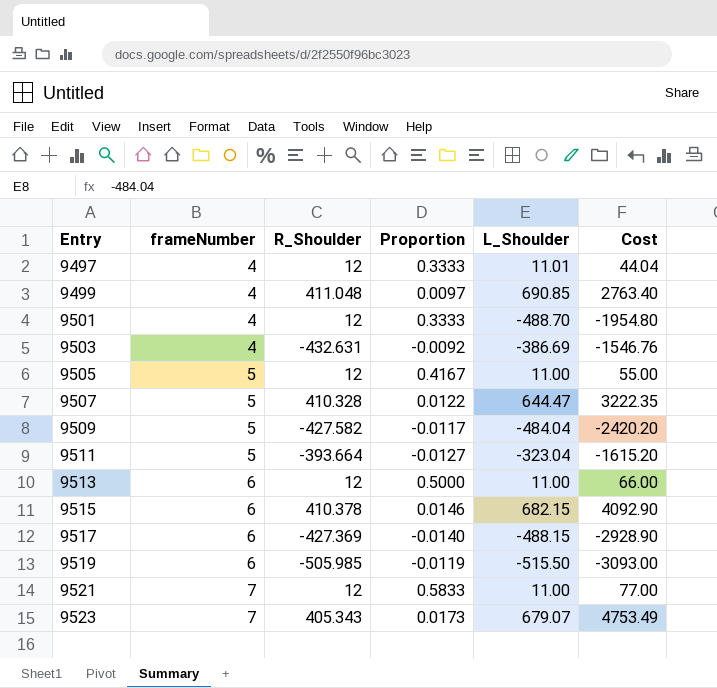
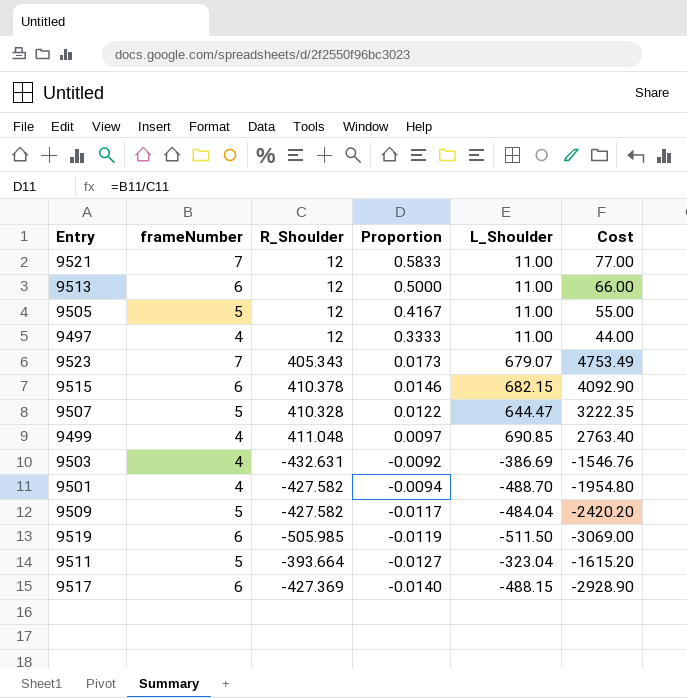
row order: Entry ascending -> Proportion descending
9497 | L_Shoulder: 11.01 -> 11.00
9497 | Cost: 44.04 -> 44.00
9501 | R_Shoulder: 12 -> -427.582
9501 | Proportion: 0.3333 -> -0.0094
9519 | L_Shoulder: -515.50 -> -511.50
9519 | Cost: -3093.00 -> -3069.00

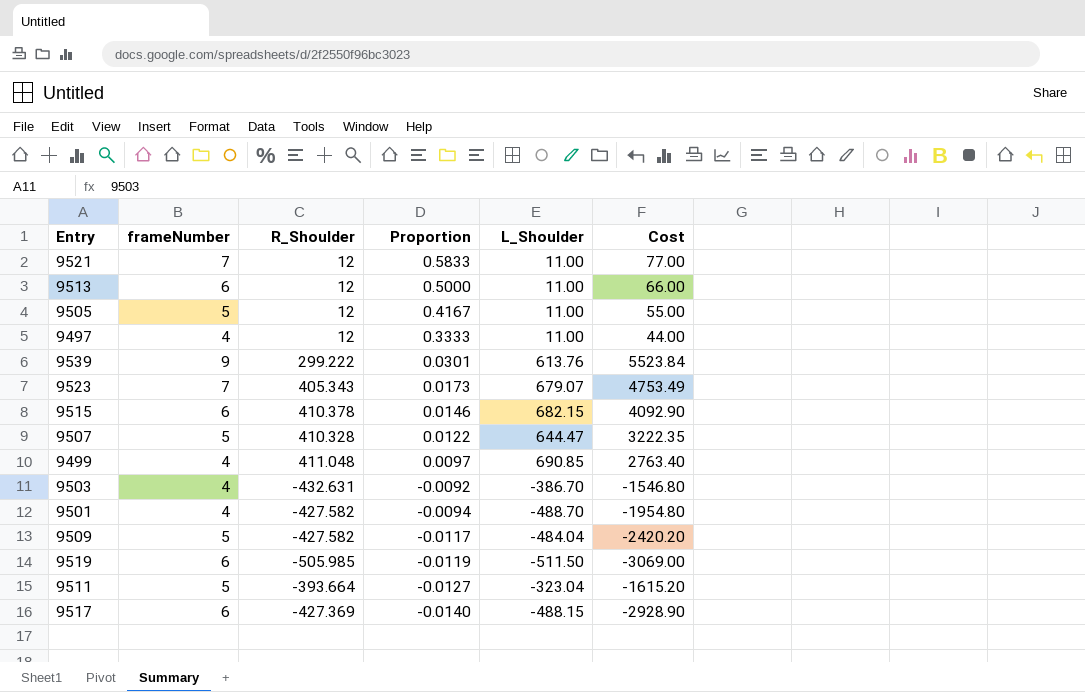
row 9539: none -> 9 | 299.222 | 0.0301 | 613.76 | 5523.84
9503 | L_Shoulder: -386.69 -> -386.70
9503 | Cost: -1546.76 -> -1546.80

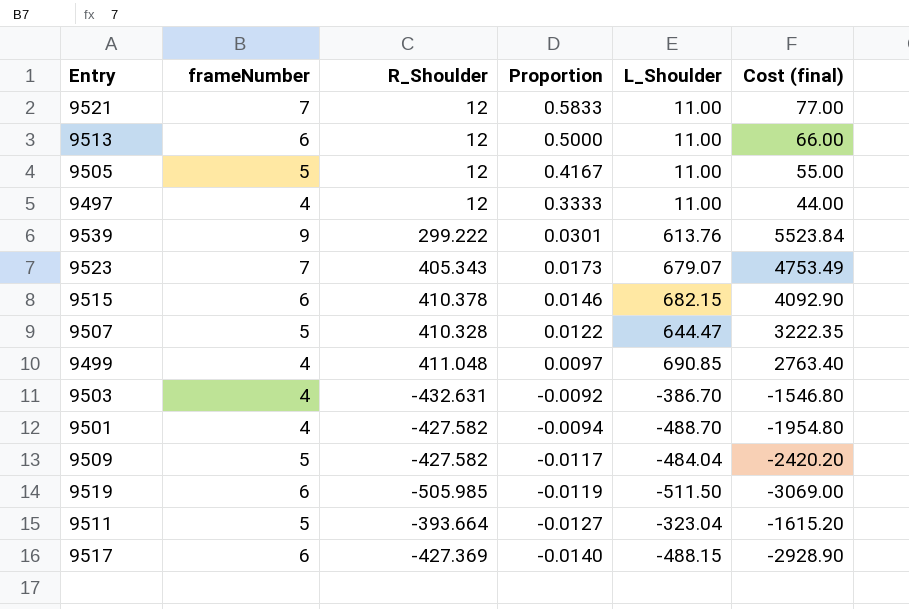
column name: Cost -> Cost (final)

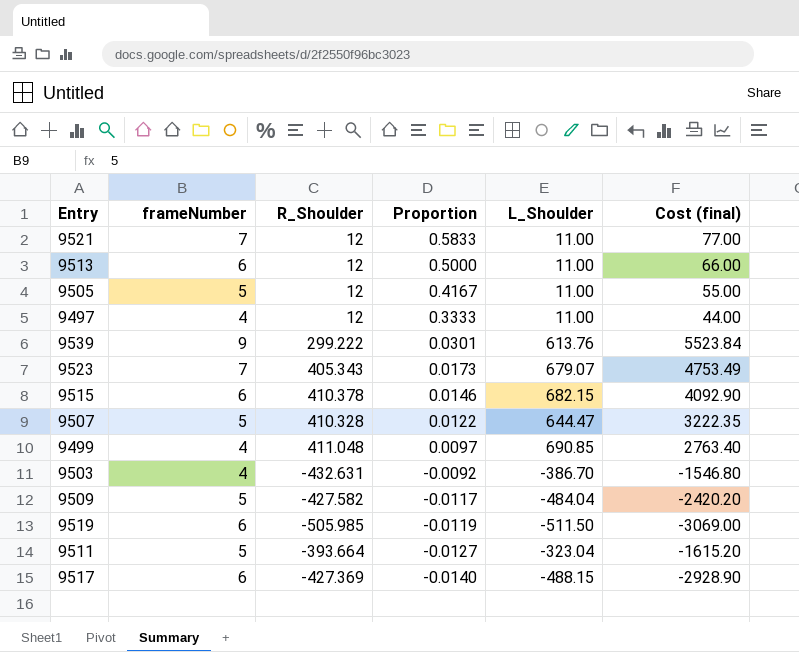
row 9501: 4 | -427.582 | -0.0094 | -488.70 | -1954.80 -> none

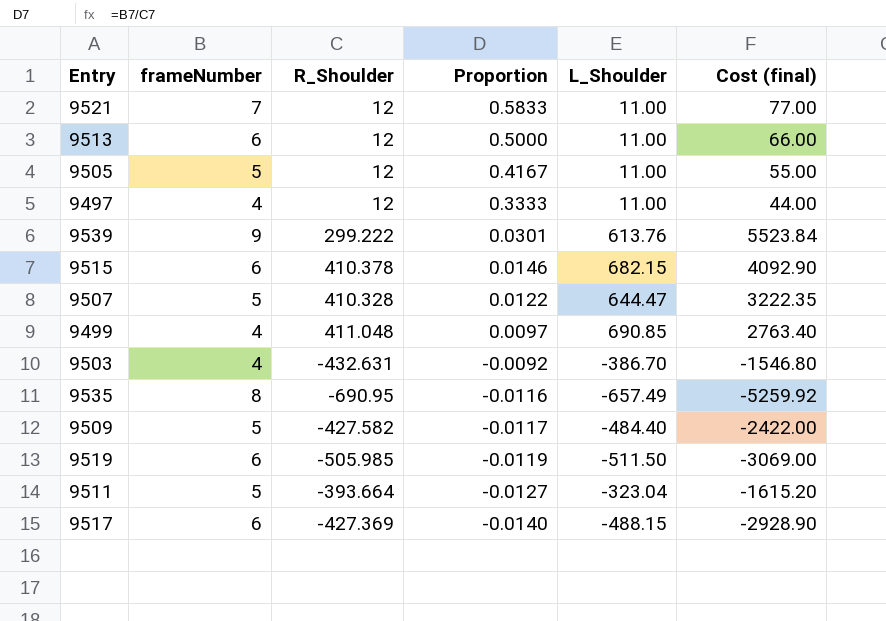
row 9523: 7 | 405.343 | 0.0173 | 679.07 | 4753.49 -> none
row 9535: none -> 8 | -690.95 | -0.0116 | -657.49 | -5259.92
9509 | L_Shoulder: -484.04 -> -484.40
9509 | Cost (final): -2420.20 -> -2422.00

